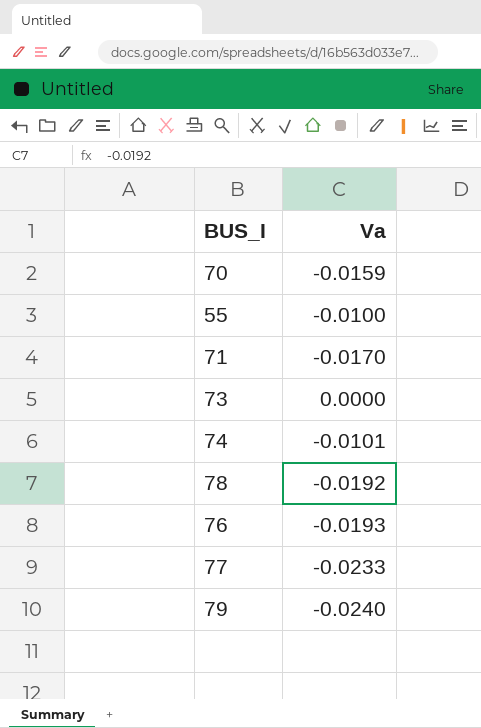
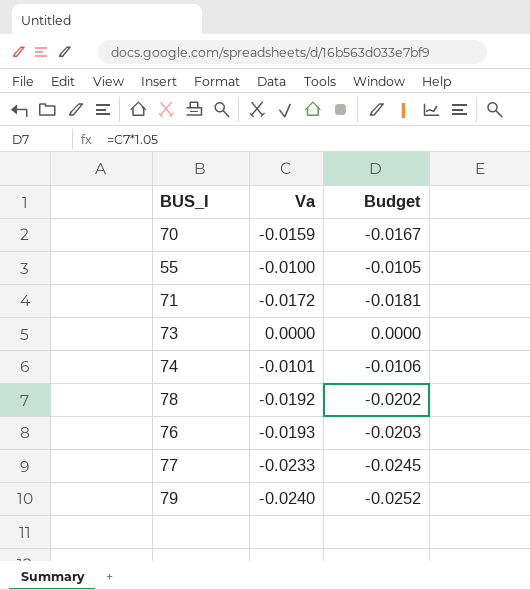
column Budget | formula: none -> [Va] * 1.05
71 | Va: -0.0170 -> -0.0172

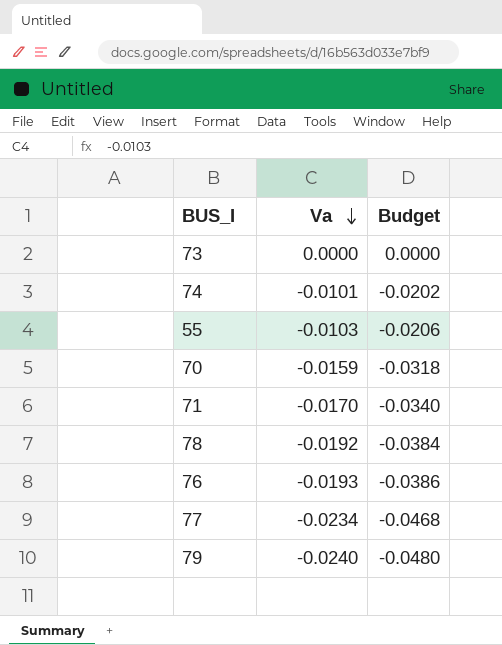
row order: none -> Va descending
column Budget | formula: [Va] * 1.05 -> [Va] * 2
55 | Va: -0.0100 -> -0.0103
71 | Va: -0.0172 -> -0.0170
77 | Va: -0.0233 -> -0.0234

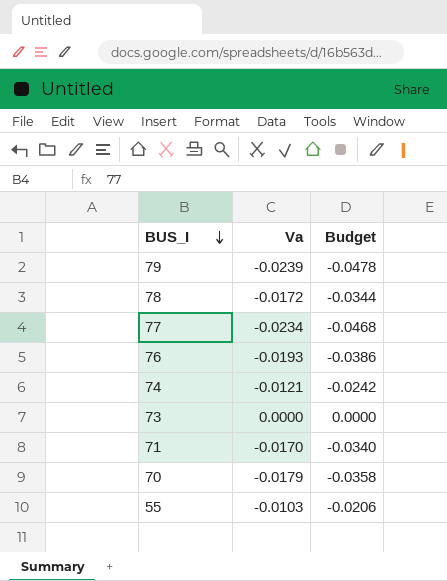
row order: Va descending -> BUS_I descending
79 | Va: -0.0240 -> -0.0239
79 | Budget: -0.0480 -> -0.0478
78 | Va: -0.0192 -> -0.0172
78 | Budget: -0.0384 -> -0.0344
74 | Va: -0.0101 -> -0.0121
74 | Budget: -0.0202 -> -0.0242
70 | Va: -0.0159 -> -0.0179
70 | Budget: -0.0318 -> -0.0358

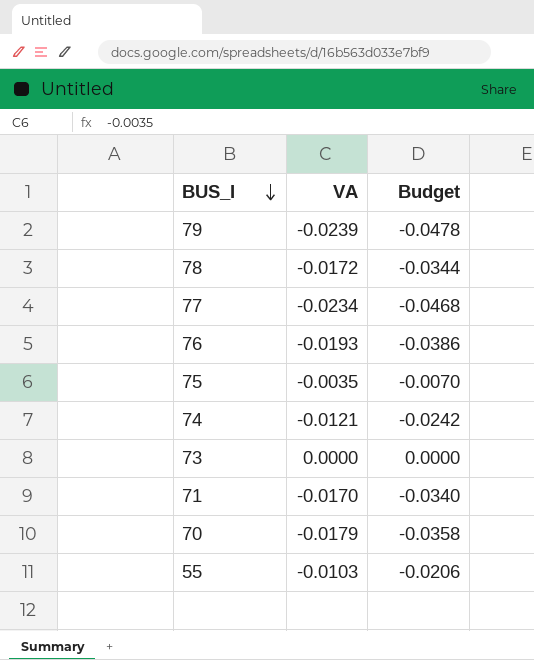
column name: Va -> VA
row 75: none -> -0.0035 | -0.0070

